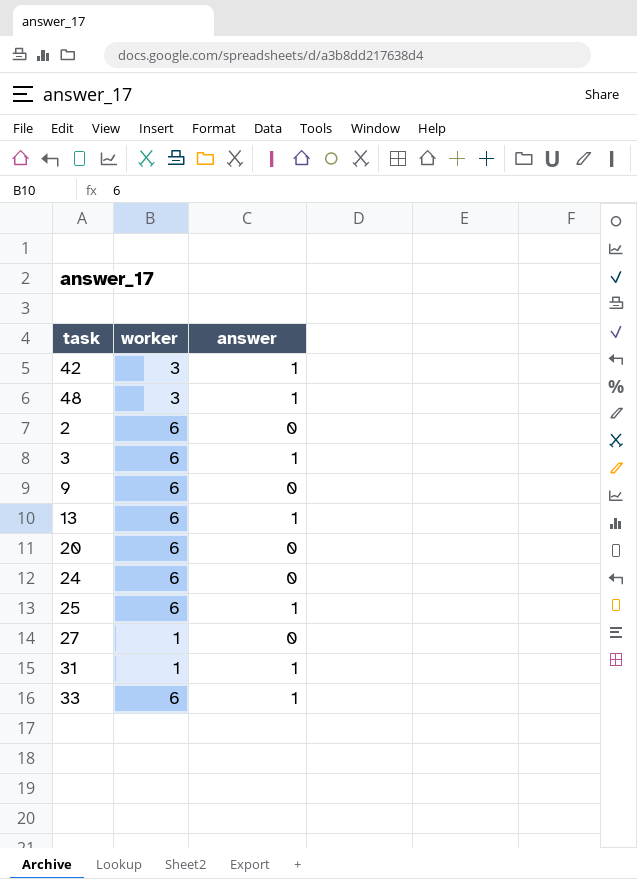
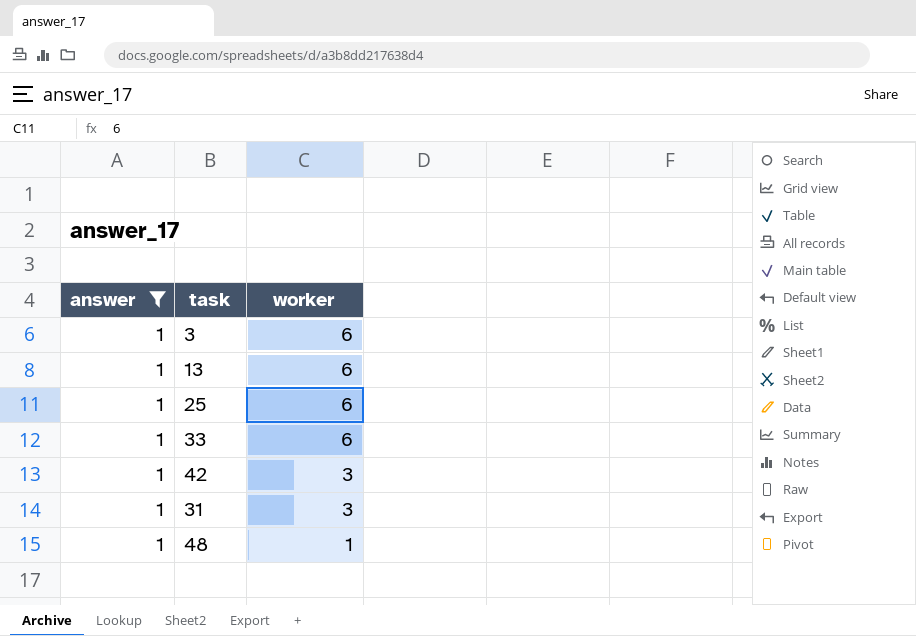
filter: none -> answer = 1
row order: none -> worker descending
column answer | position: 3 -> 1
31 | worker: 1 -> 3
48 | worker: 3 -> 1

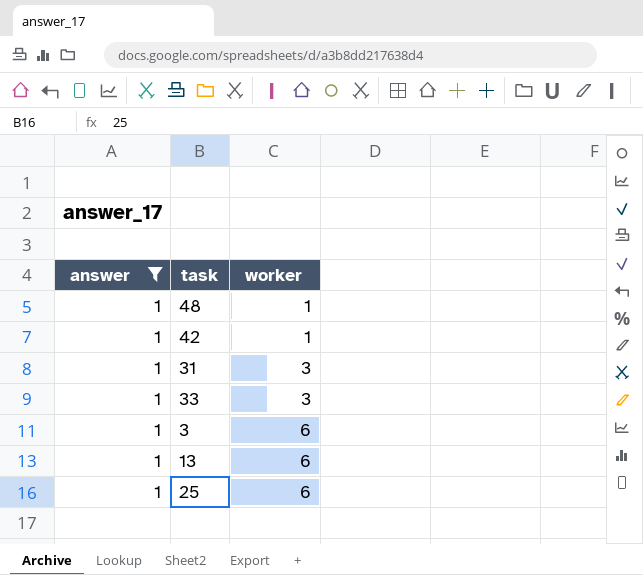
row order: worker descending -> worker ascending
42 | worker: 3 -> 1
33 | worker: 6 -> 3

